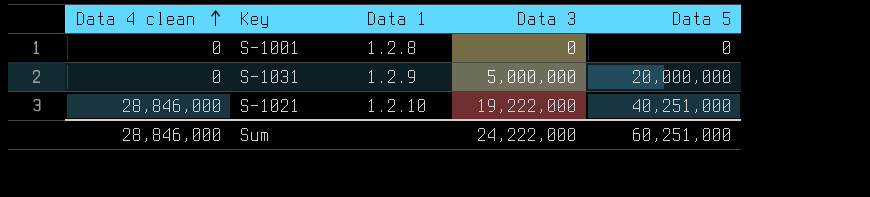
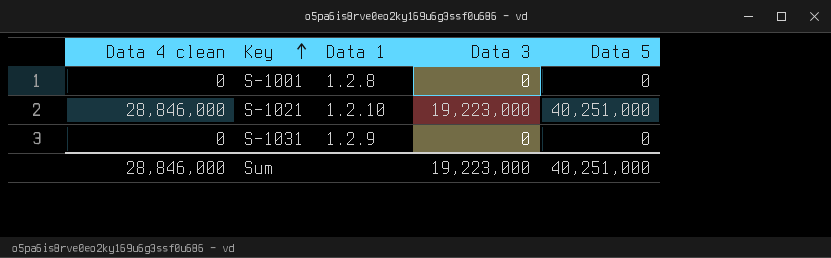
row order: Data 4 clean ascending -> Key ascending
S-1021 | Data 3: 19,222,000 -> 19,223,000
S-1031 | Data 3: 5,000,000 -> 0
S-1031 | Data 5: 20,000,000 -> 0
Sum | Data 3: 24,222,000 -> 19,223,000
Sum | Data 5: 60,251,000 -> 40,251,000

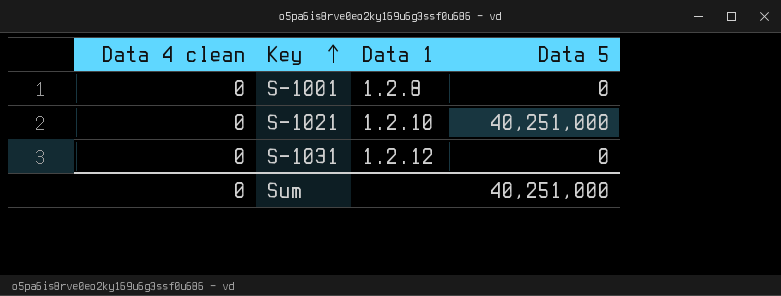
column Data 3 | position: 4 -> none
S-1021 | Data 4 clean: 28,846,000 -> 0
S-1031 | Data 1: 1.2.9 -> 1.2.12
Sum | Data 4 clean: 28,846,000 -> 0

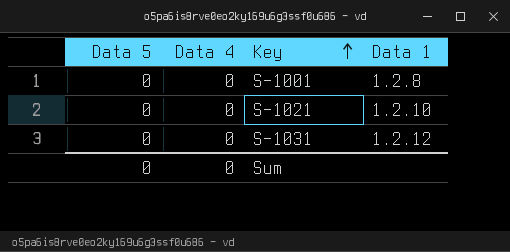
column Data 5 | position: 4 -> 1
column name: Data 4 clean -> Data 4
S-1021 | Data 5: 40,251,000 -> 0
Sum | Data 5: 40,251,000 -> 0

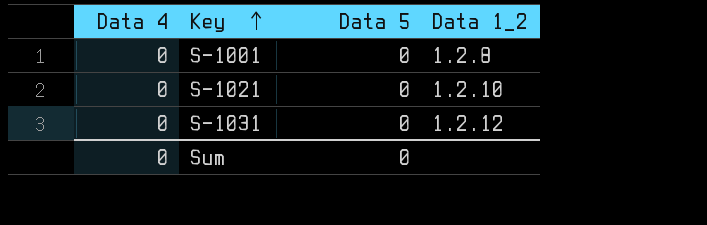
column Data 5 | position: 1 -> 3
column name: Data 1 -> Data 1_2

